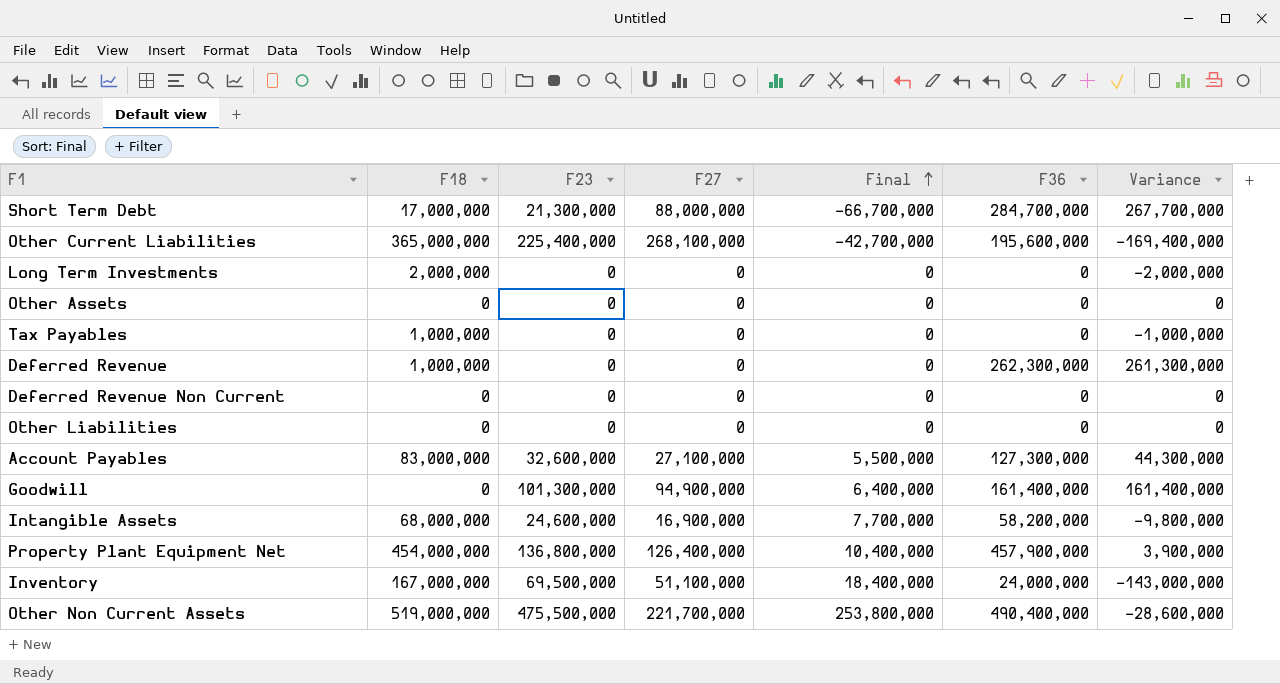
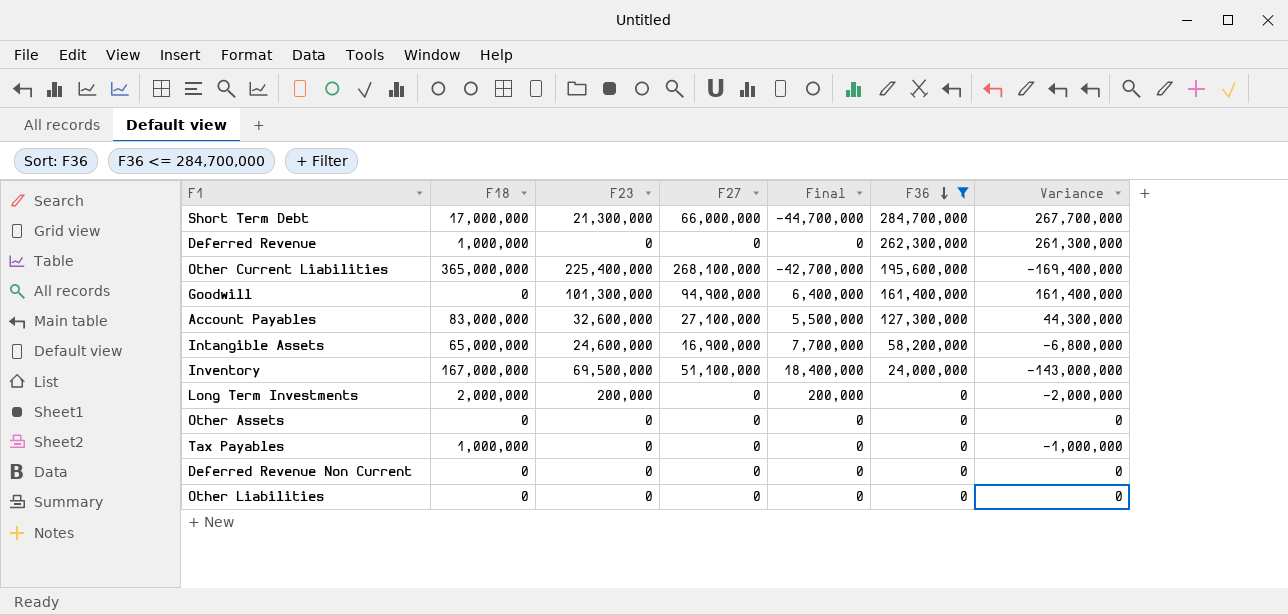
filter: none -> F36 <= 284,700,000
row order: Final ascending -> F36 descending
Short Term Debt | F27: 88,000,000 -> 66,000,000
Short Term Debt | Final: -66,700,000 -> -44,700,000
Intangible Assets | F18: 68,000,000 -> 65,000,000
Intangible Assets | Variance: -9,800,000 -> -6,800,000
Long Term Investments | F23: 0 -> 200,000
Long Term Investments | Final: 0 -> 200,000

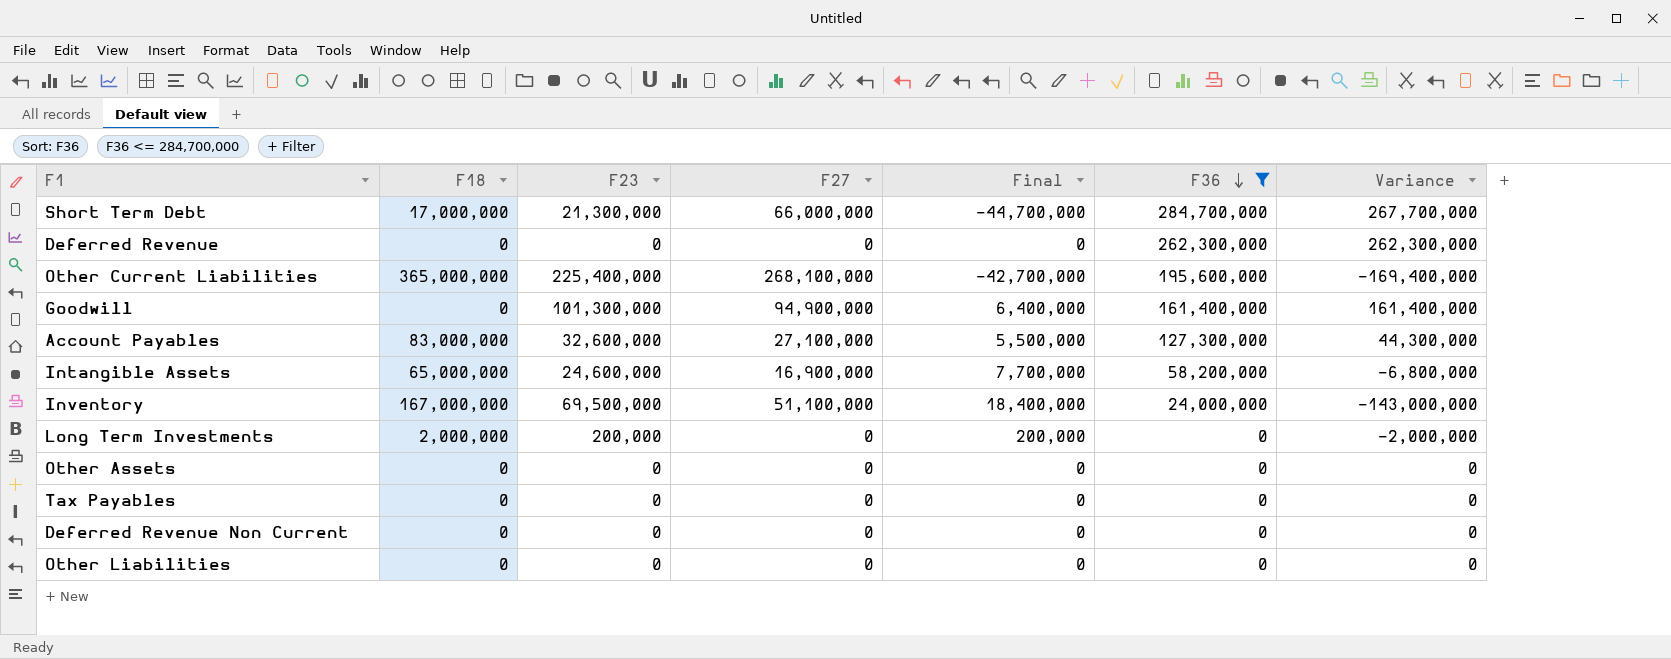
Deferred Revenue | F18: 1,000,000 -> 0
Deferred Revenue | Variance: 261,300,000 -> 262,300,000
Tax Payables | F18: 1,000,000 -> 0
Tax Payables | Variance: -1,000,000 -> 0

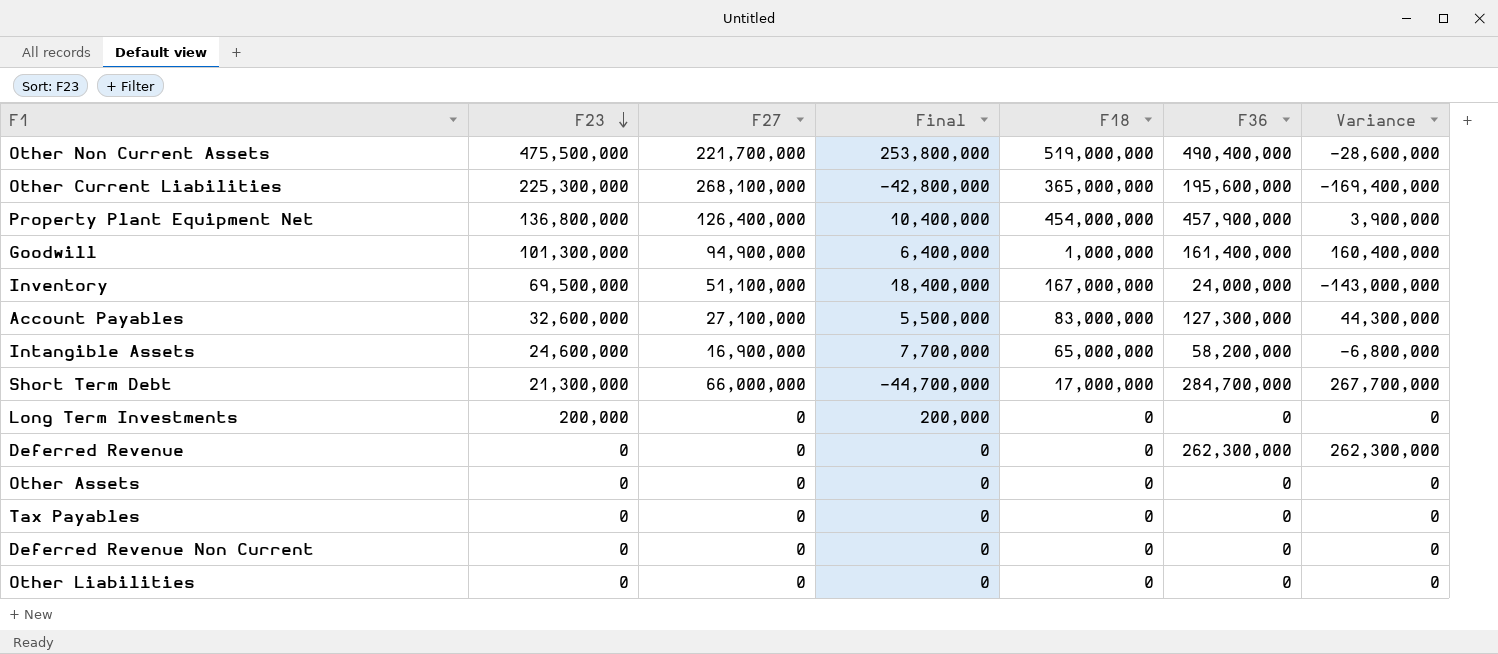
filter: F36 <= 284,700,000 -> none
row order: F36 descending -> F23 descending
column F18 | position: 2 -> 5
Other Current Liabilities | F23: 225,400,000 -> 225,300,000
Other Current Liabilities | Final: -42,700,000 -> -42,800,000
Goodwill | F18: 0 -> 1,000,000
Goodwill | Variance: 161,400,000 -> 160,400,000
Long Term Investments | F18: 2,000,000 -> 0
Long Term Investments | Variance: -2,000,000 -> 0

